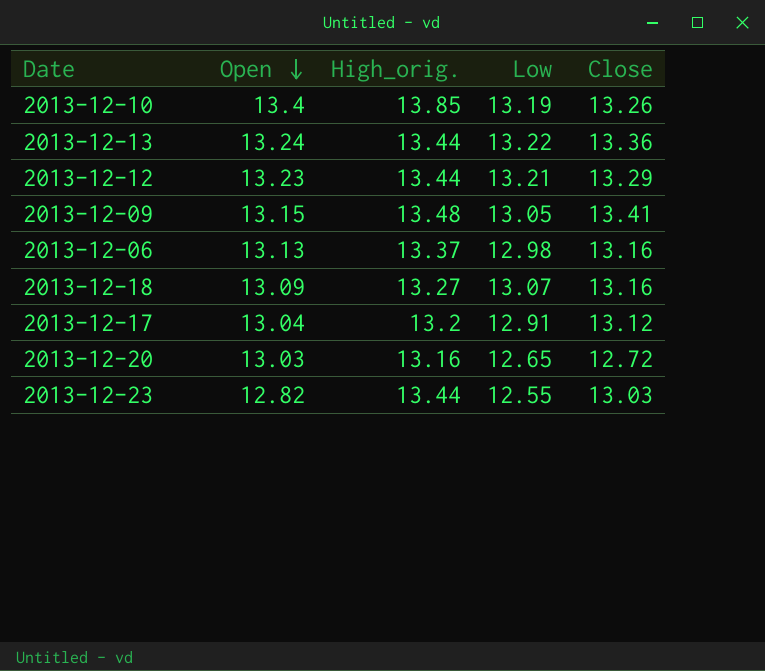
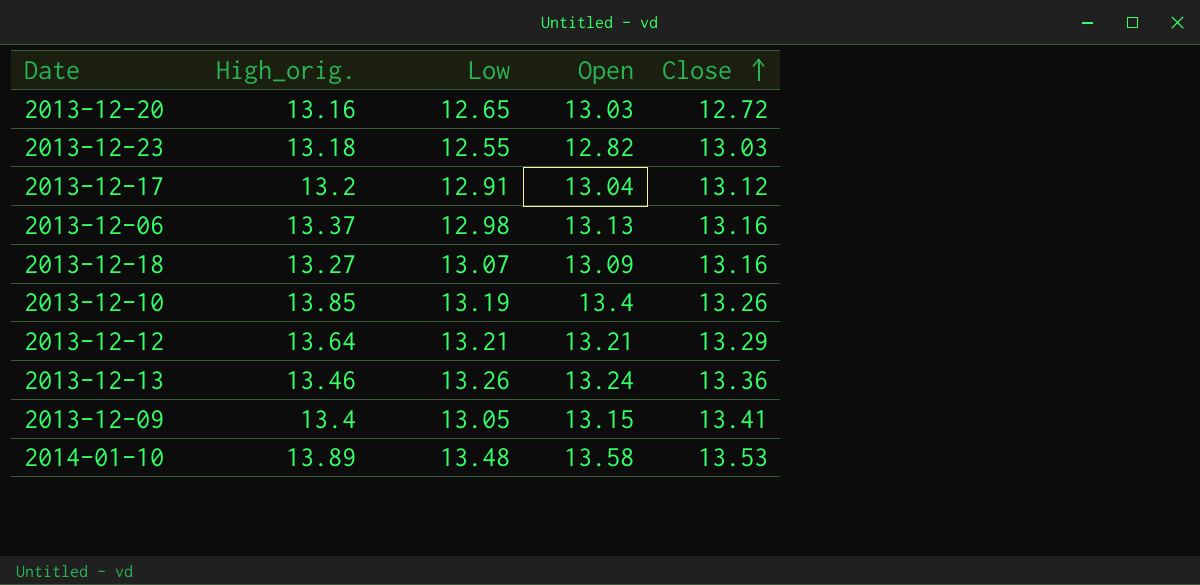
row order: Open descending -> Close ascending
column Open | position: 2 -> 4
2013-12-23 | High_orig.: 13.44 -> 13.18
2013-12-12 | High_orig.: 13.44 -> 13.64
2013-12-12 | Open: 13.23 -> 13.21
2013-12-13 | High_orig.: 13.44 -> 13.46
2013-12-13 | Low: 13.22 -> 13.26
2013-12-09 | High_orig.: 13.48 -> 13.4
row 2014-01-10: none -> 13.89 | 13.48 | 13.58 | 13.53

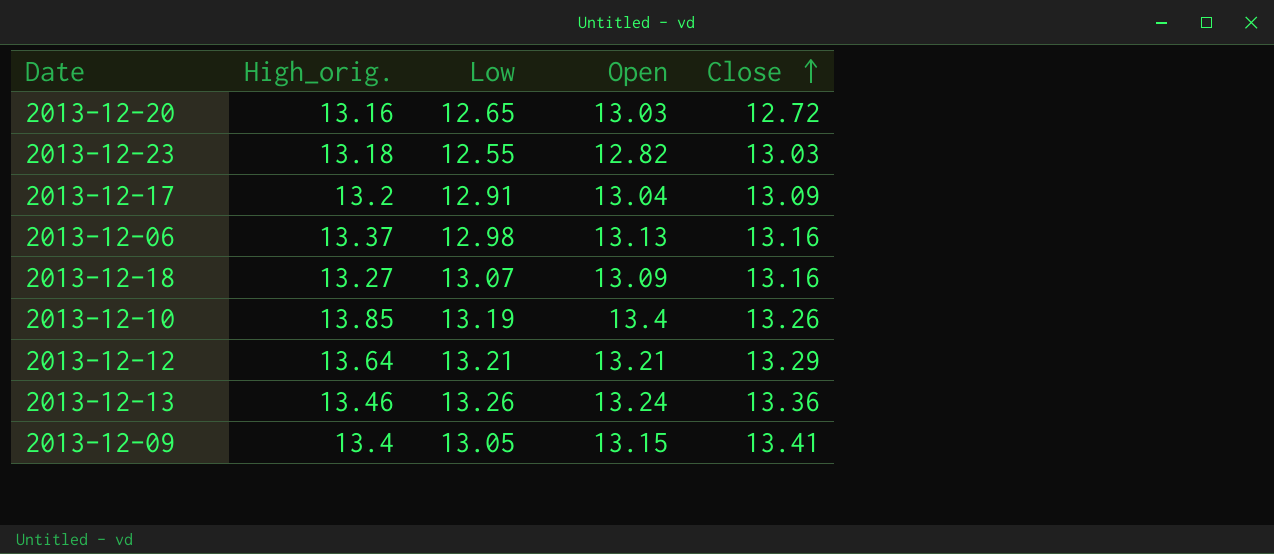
row 2014-01-10: 13.89 | 13.48 | 13.58 | 13.53 -> none
2013-12-17 | Close: 13.12 -> 13.09

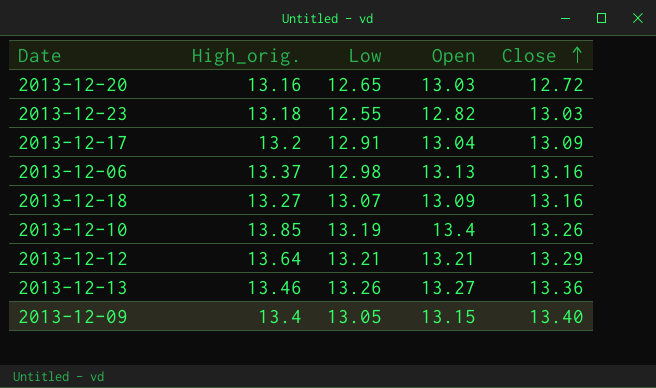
2013-12-13 | Open: 13.24 -> 13.27
2013-12-09 | Close: 13.41 -> 13.40

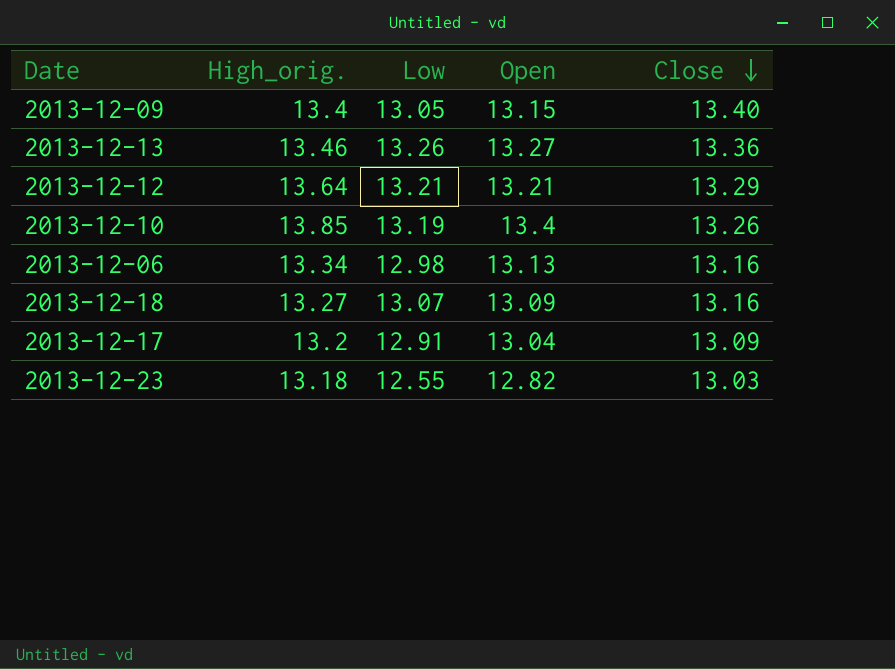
row order: Close ascending -> Close descending
row 2013-12-20: 13.16 | 12.65 | 13.03 | 12.72 -> none
2013-12-06 | High_orig.: 13.37 -> 13.34

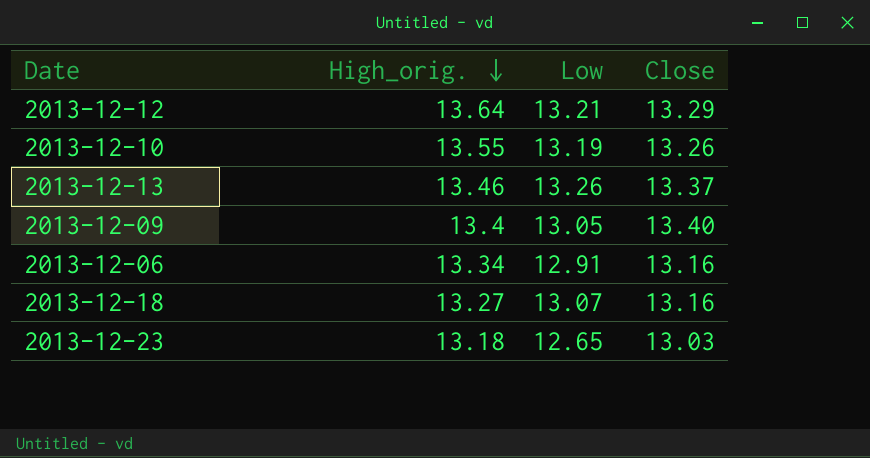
row order: Close descending -> High_orig. descending
column Open | position: 4 -> none
row 2013-12-17: 13.2 | 12.91 | 13.04 | 13.09 -> none
2013-12-10 | High_orig.: 13.85 -> 13.55
2013-12-13 | Close: 13.36 -> 13.37
2013-12-06 | Low: 12.98 -> 12.91
2013-12-23 | Low: 12.55 -> 12.65

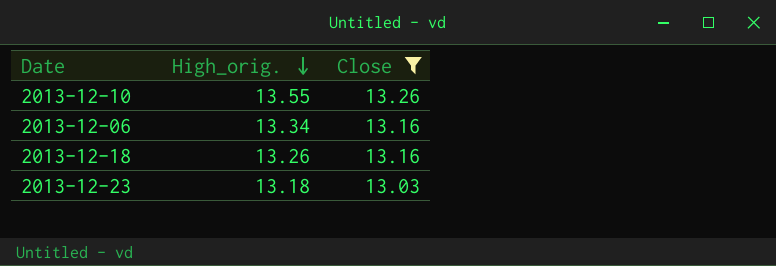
filter: none -> Close <= 13.26
column Low | position: 3 -> none
2013-12-18 | High_orig.: 13.27 -> 13.26

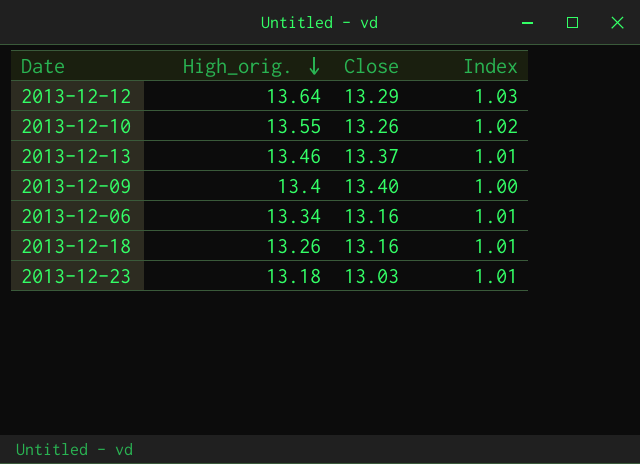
filter: Close <= 13.26 -> none
column Index | formula: none -> [High_orig.] / [Close]

